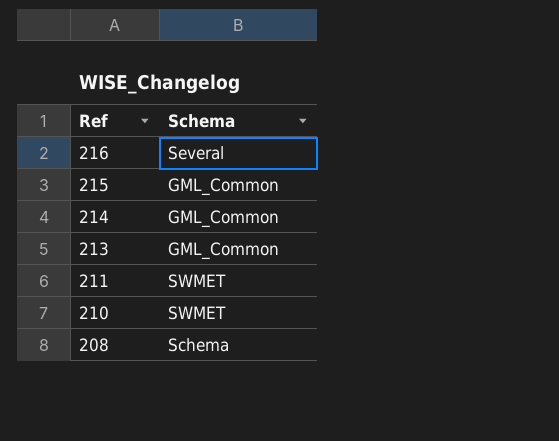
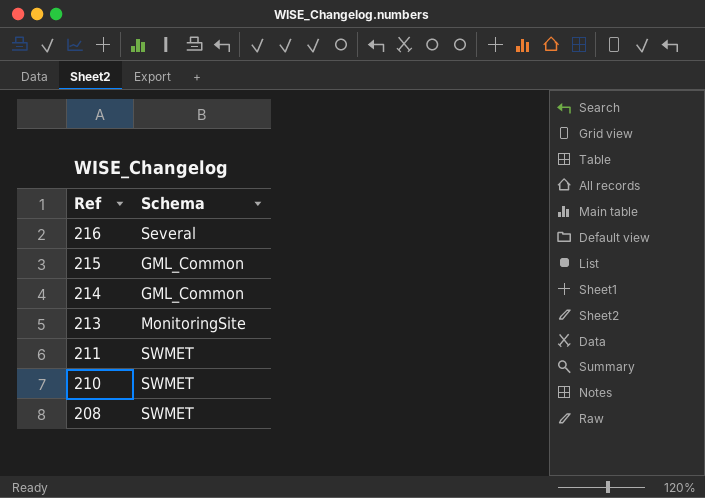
213 | Schema: GML_Common -> MonitoringSite
208 | Schema: Schema -> SWMET

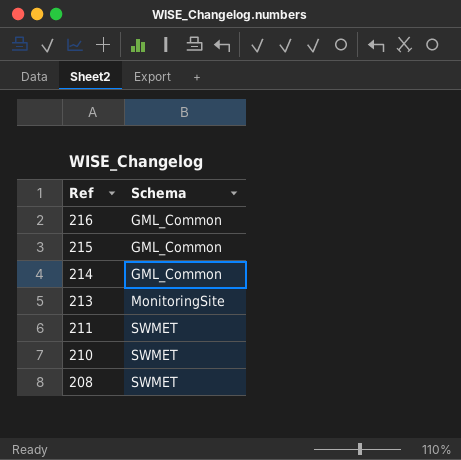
216 | Schema: Several -> GML_Common

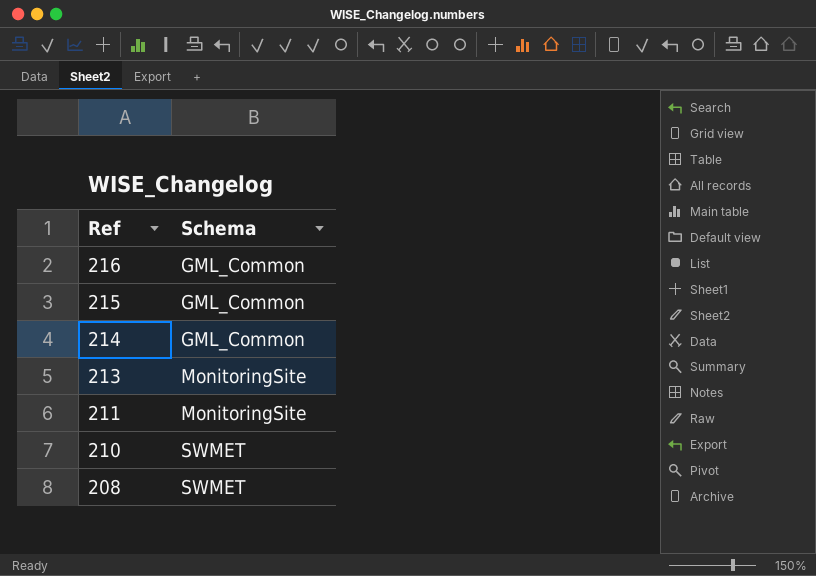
211 | Schema: SWMET -> MonitoringSite

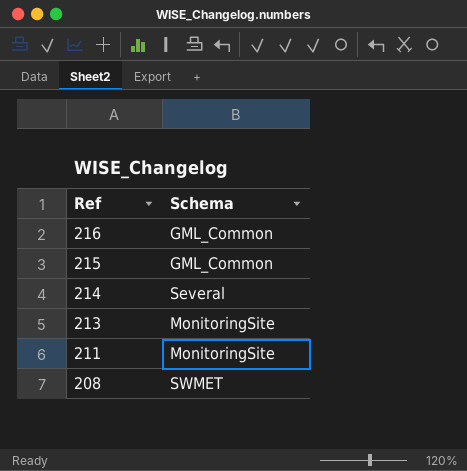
row 210: SWMET -> none
214 | Schema: GML_Common -> Several

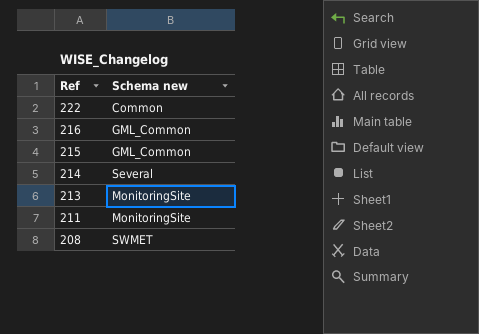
column name: Schema -> Schema new
row 222: none -> Common

